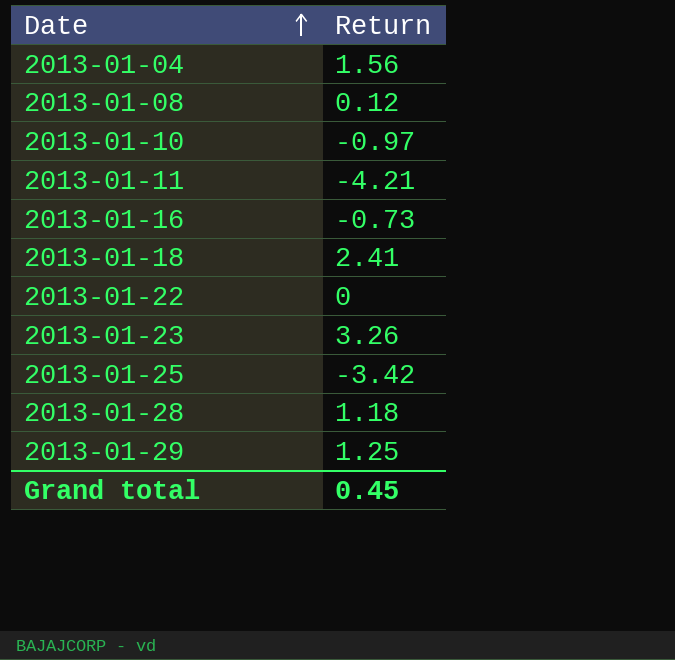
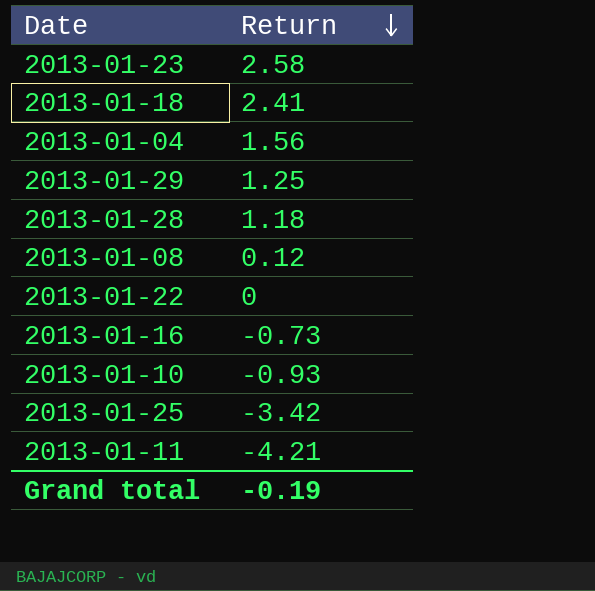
row order: Date ascending -> Return descending
2013-01-23 | Return: 3.26 -> 2.58
2013-01-10 | Return: -0.97 -> -0.93
Grand total | Return: 0.45 -> -0.19

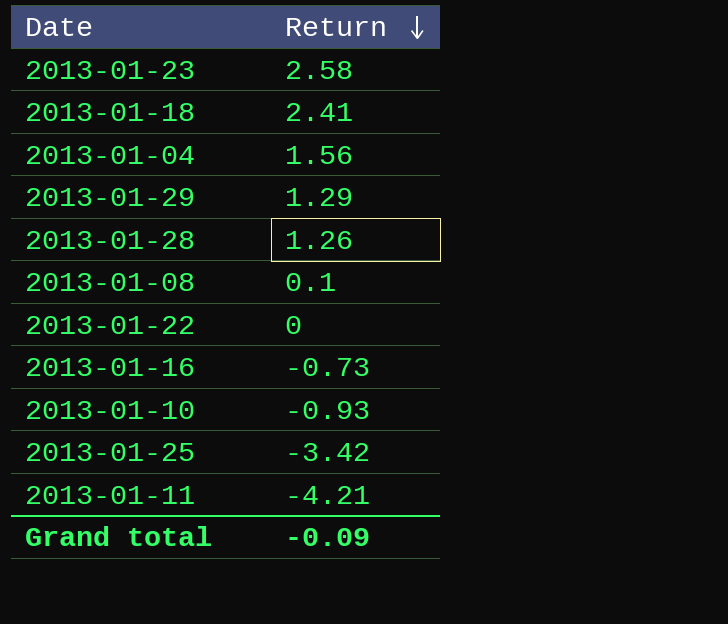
2013-01-29 | Return: 1.25 -> 1.29
2013-01-28 | Return: 1.18 -> 1.26
2013-01-08 | Return: 0.12 -> 0.1
Grand total | Return: -0.19 -> -0.09

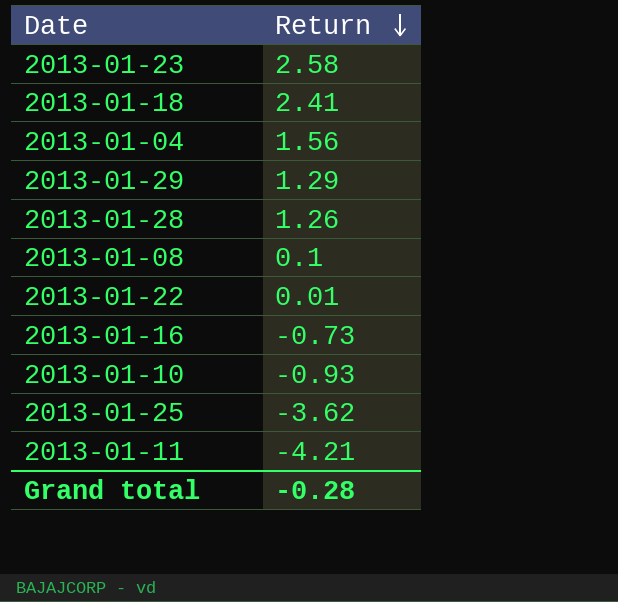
2013-01-22 | Return: 0 -> 0.01
2013-01-25 | Return: -3.42 -> -3.62
Grand total | Return: -0.09 -> -0.28

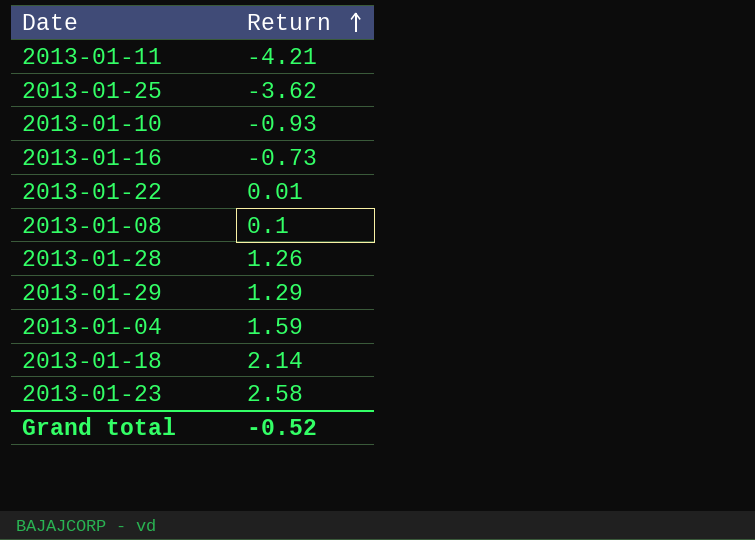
row order: Return descending -> Return ascending
2013-01-04 | Return: 1.56 -> 1.59
2013-01-18 | Return: 2.41 -> 2.14
Grand total | Return: -0.28 -> -0.52

